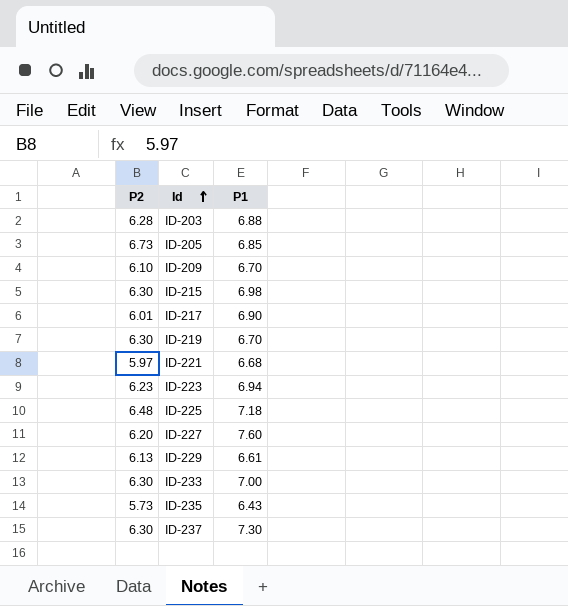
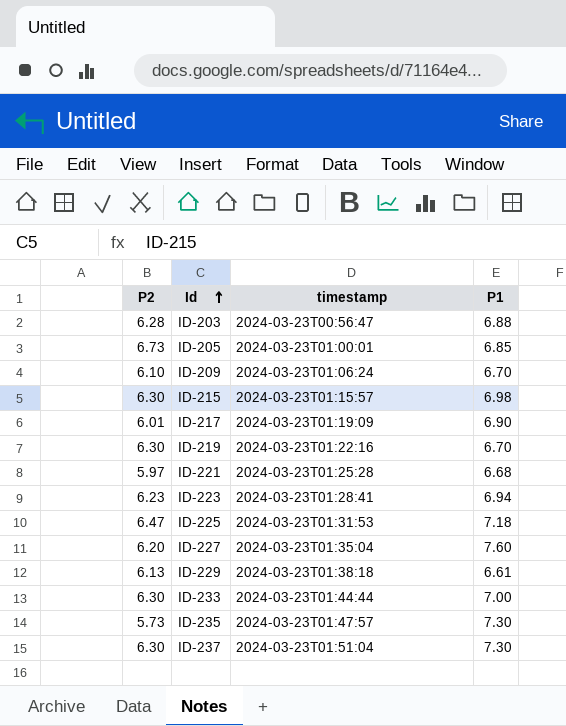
column timestamp | position: none -> 3
ID-225 | P2: 6.48 -> 6.47
ID-235 | P1: 6.43 -> 7.30

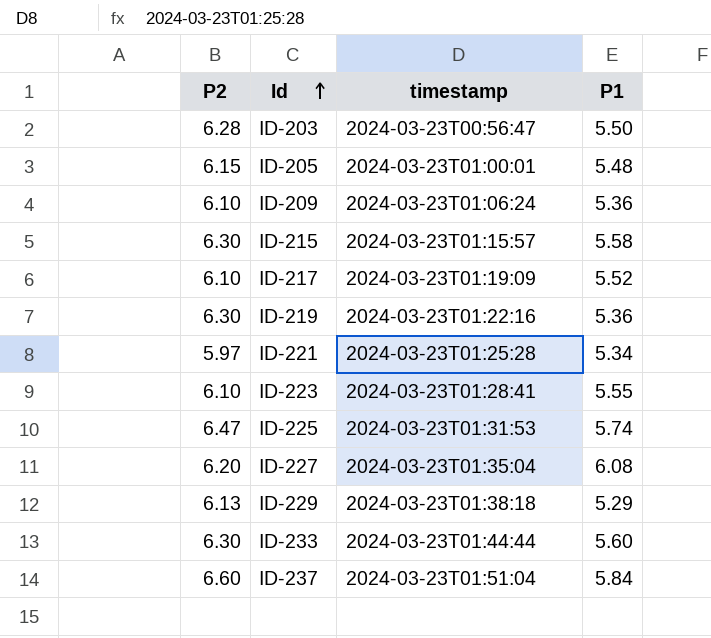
row ID-235: 5.73 | 2024-03-23T01:47:57 | 7.30 -> none
ID-203 | P1: 6.88 -> 5.50
ID-205 | P2: 6.73 -> 6.15
ID-205 | P1: 6.85 -> 5.48
ID-209 | P1: 6.70 -> 5.36
ID-215 | P1: 6.98 -> 5.58
ID-217 | P2: 6.01 -> 6.10
ID-217 | P1: 6.90 -> 5.52
ID-219 | P1: 6.70 -> 5.36
ID-221 | P1: 6.68 -> 5.34
ID-223 | P2: 6.23 -> 6.10
ID-223 | P1: 6.94 -> 5.55
ID-225 | P1: 7.18 -> 5.74
ID-227 | P1: 7.60 -> 6.08
ID-229 | P1: 6.61 -> 5.29
ID-233 | P1: 7.00 -> 5.60
ID-237 | P2: 6.30 -> 6.60
ID-237 | P1: 7.30 -> 5.84

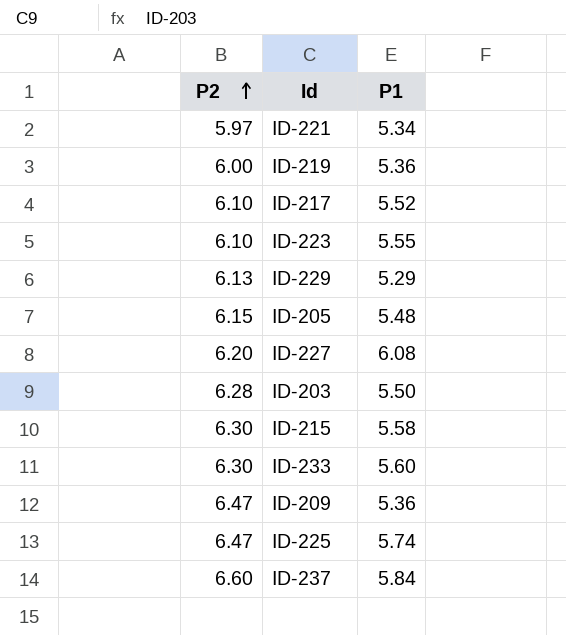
row order: Id ascending -> P2 ascending
column timestamp | position: 3 -> none
ID-219 | P2: 6.30 -> 6.00
ID-209 | P2: 6.10 -> 6.47

